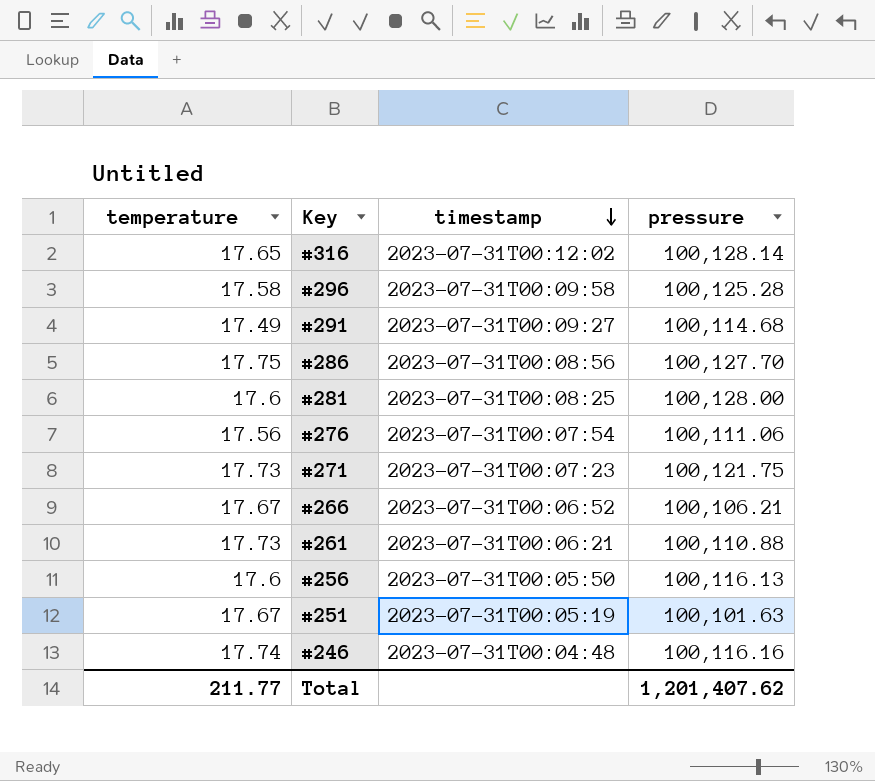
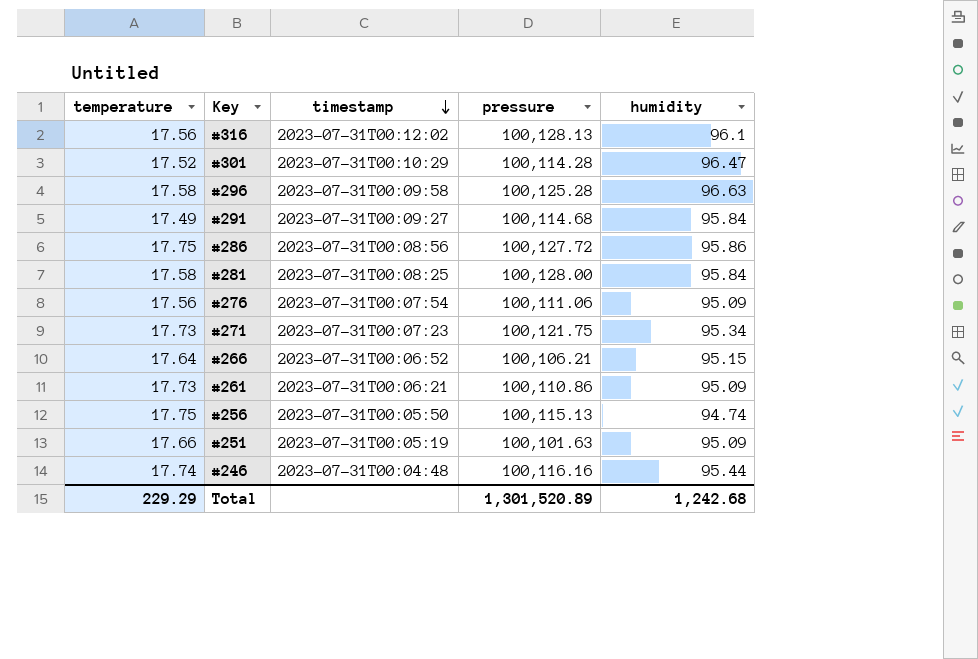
column humidity | position: none -> 5
#316 | temperature: 17.65 -> 17.56
#316 | pressure: 100,128.14 -> 100,128.13
row #301: none -> 17.52 | 2023-07-31T00:10:29 | 100,114.28 | 96.47
#286 | pressure: 100,127.70 -> 100,127.72
#281 | temperature: 17.6 -> 17.58
#266 | temperature: 17.67 -> 17.64
#261 | pressure: 100,110.88 -> 100,110.86
#256 | temperature: 17.6 -> 17.75
#256 | pressure: 100,116.13 -> 100,115.13
#251 | temperature: 17.67 -> 17.66
Total | temperature: 211.77 -> 229.29
Total | pressure: 1,201,407.62 -> 1,301,520.89

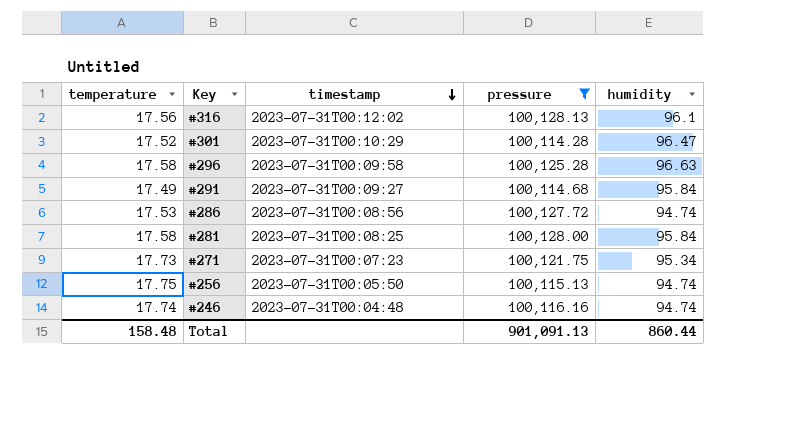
filter: none -> pressure >= 100,114.28
#286 | temperature: 17.75 -> 17.53
#286 | humidity: 95.86 -> 94.74
#246 | humidity: 95.44 -> 94.74
Total | temperature: 229.29 -> 158.48
Total | pressure: 1,301,520.89 -> 901,091.13
Total | humidity: 1,242.68 -> 860.44

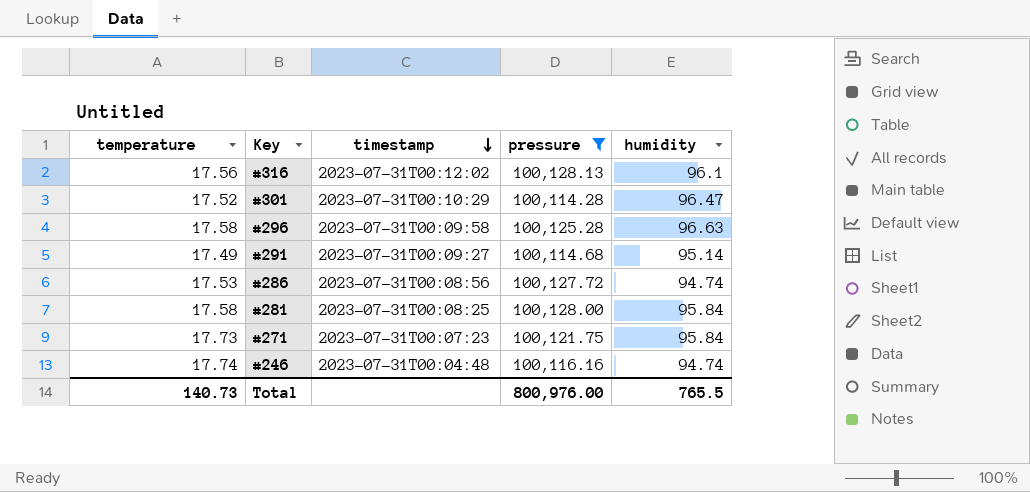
row #256: 17.75 | 2023-07-31T00:05:50 | 100,115.13 | 94.74 -> none
#291 | humidity: 95.84 -> 95.14
#271 | humidity: 95.34 -> 95.84
Total | temperature: 158.48 -> 140.73
Total | pressure: 901,091.13 -> 800,976.00
Total | humidity: 860.44 -> 765.5

